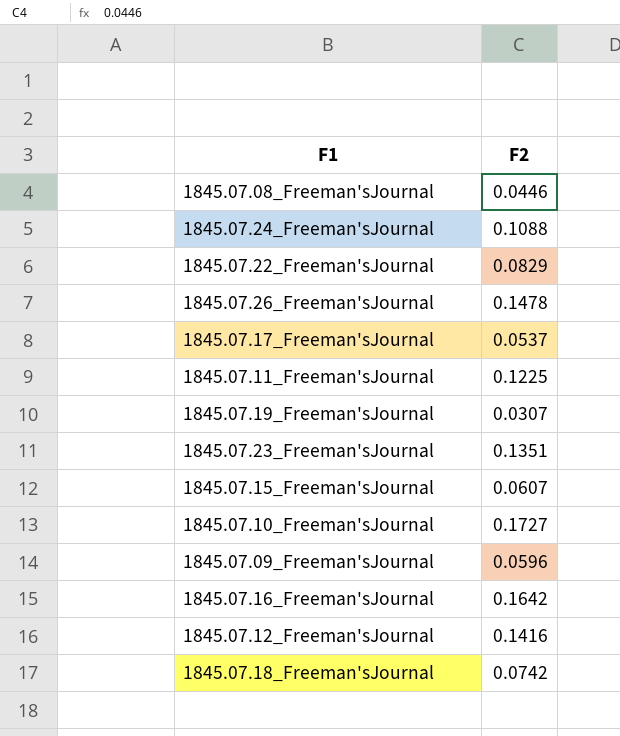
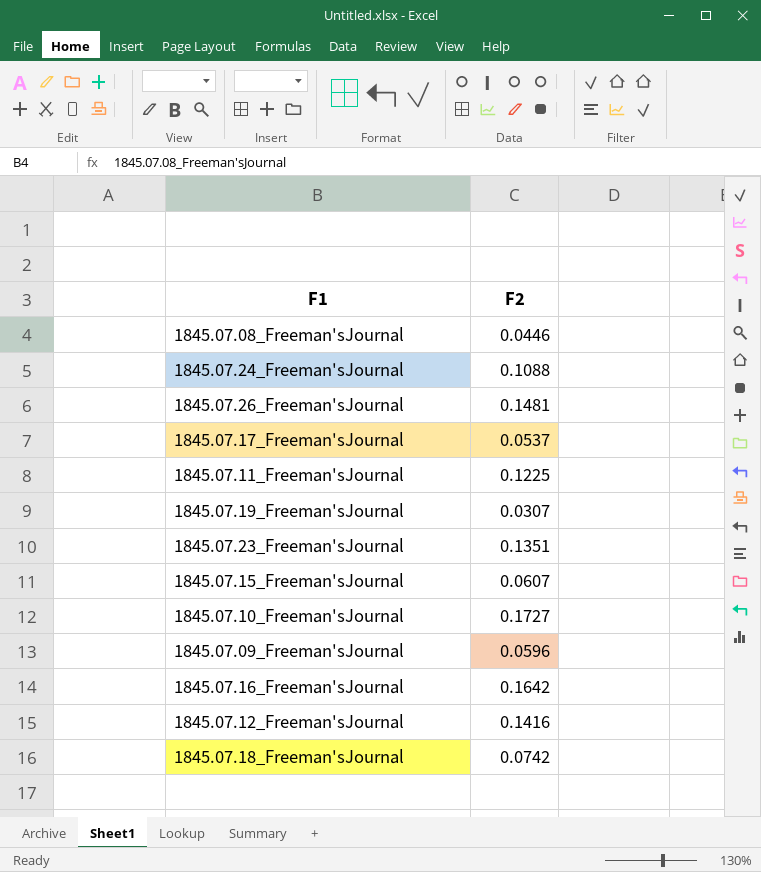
row 1845.07.22_Freeman'sJournal: 0.0829 -> none
1845.07.26_Freeman'sJournal | F2: 0.1478 -> 0.1481

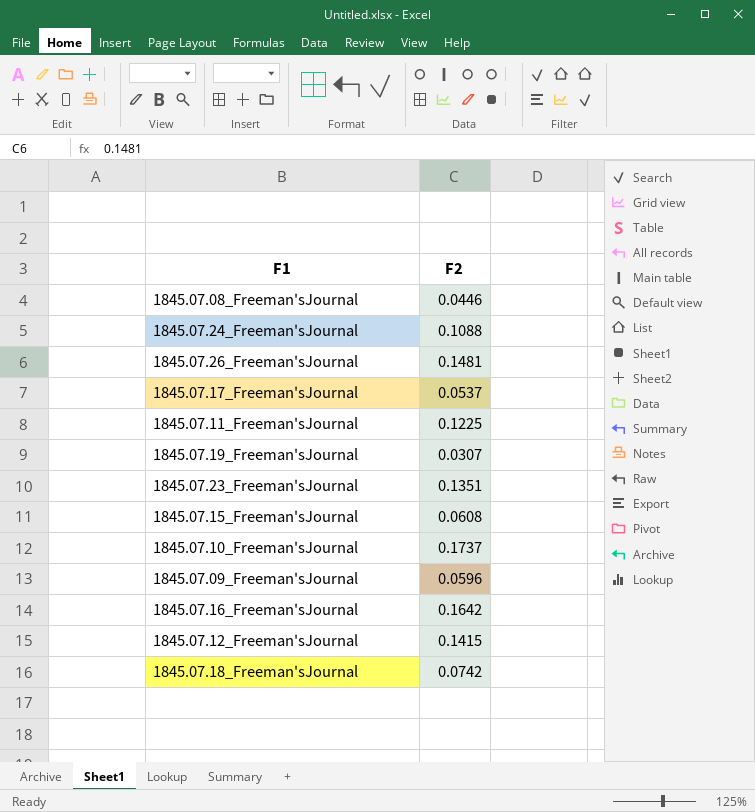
1845.07.15_Freeman'sJournal | F2: 0.0607 -> 0.0608
1845.07.10_Freeman'sJournal | F2: 0.1727 -> 0.1737
1845.07.12_Freeman'sJournal | F2: 0.1416 -> 0.1415

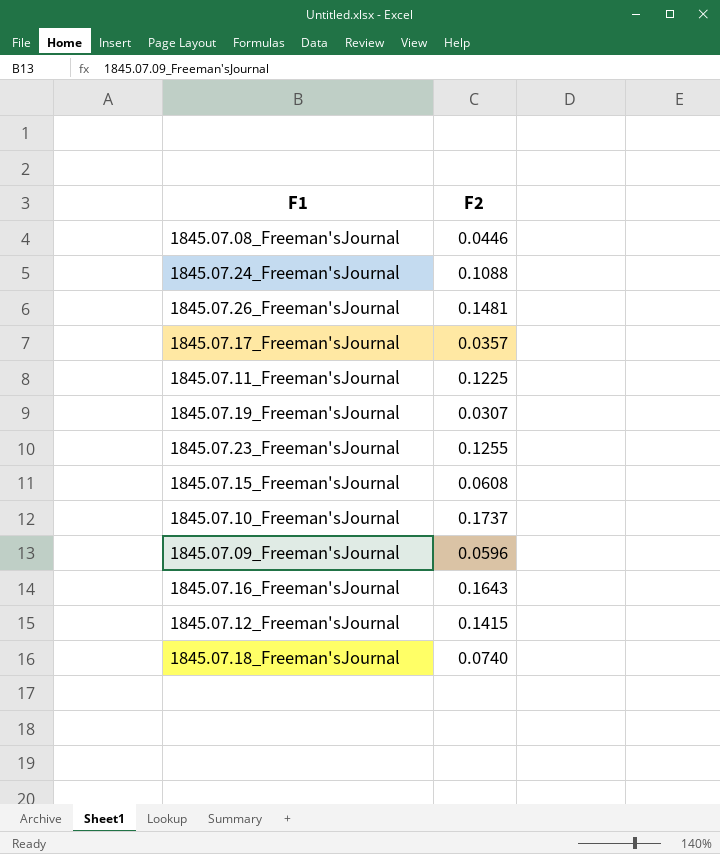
1845.07.17_Freeman'sJournal | F2: 0.0537 -> 0.0357
1845.07.23_Freeman'sJournal | F2: 0.1351 -> 0.1255
1845.07.16_Freeman'sJournal | F2: 0.1642 -> 0.1643
1845.07.18_Freeman'sJournal | F2: 0.0742 -> 0.0740

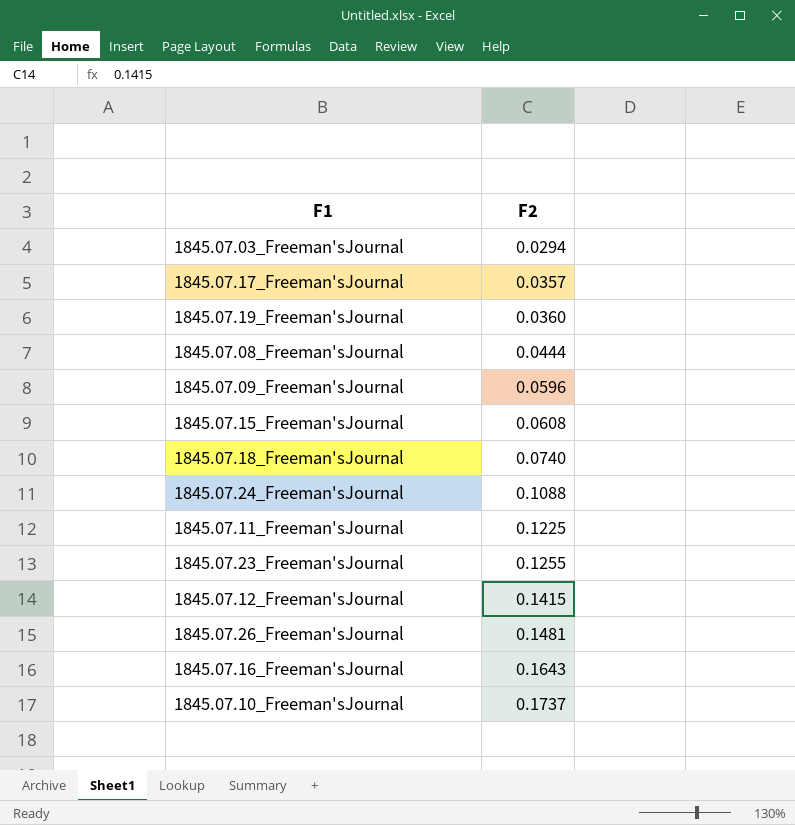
row order: none -> F2 ascending
row 1845.07.03_Freeman'sJournal: none -> 0.0294
1845.07.19_Freeman'sJournal | F2: 0.0307 -> 0.0360
1845.07.08_Freeman'sJournal | F2: 0.0446 -> 0.0444

